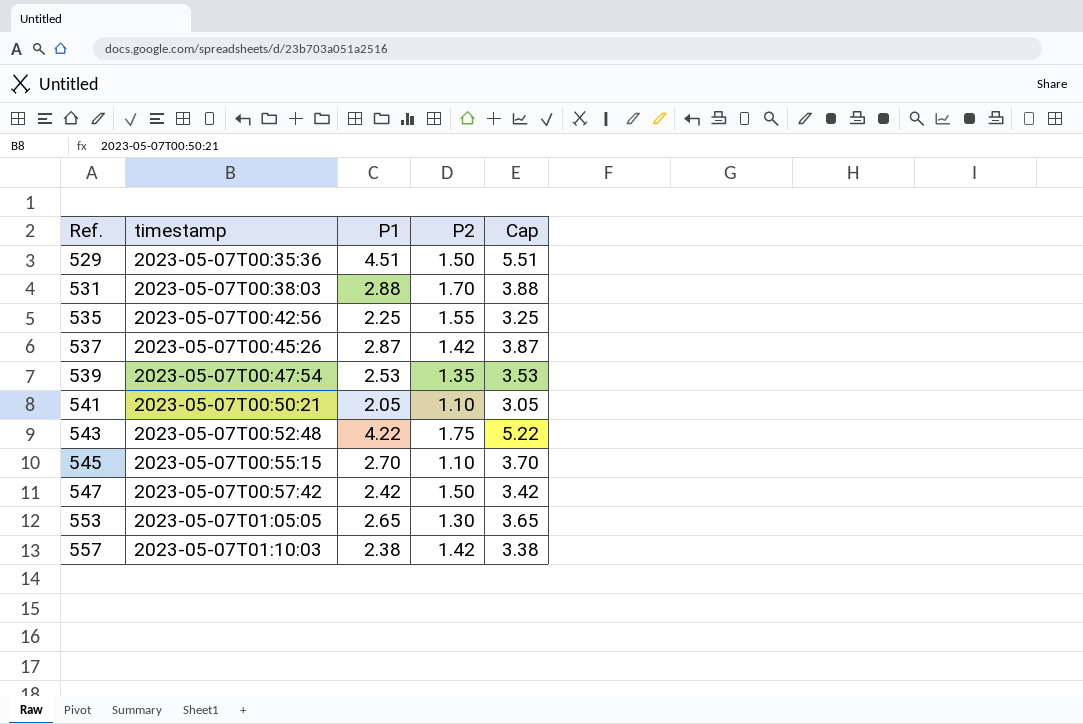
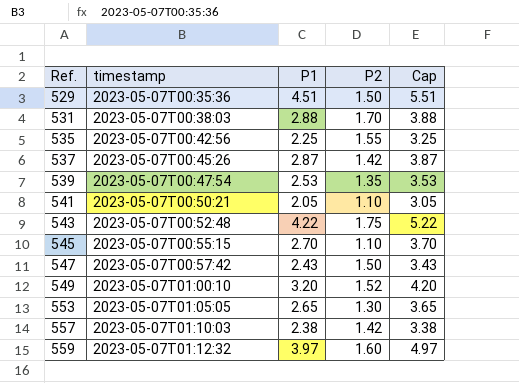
547 | P1: 2.42 -> 2.43
547 | Cap: 3.42 -> 3.43
row 549: none -> 2023-05-07T01:00:10 | 3.20 | 1.52 | 4.20
row 559: none -> 2023-05-07T01:12:32 | 3.97 | 1.60 | 4.97

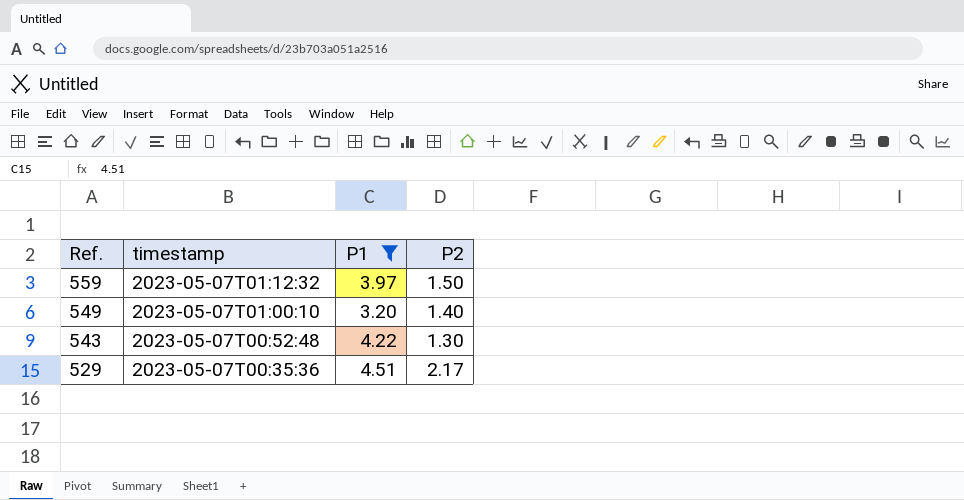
filter: none -> P1 >= 3.20
row order: Ref. ascending -> Ref. descending
column Cap | formula: [P1] + 1 -> none
559 | P2: 1.60 -> 1.50
549 | P2: 1.52 -> 1.40
543 | P2: 1.75 -> 1.30
529 | P2: 1.50 -> 2.17

